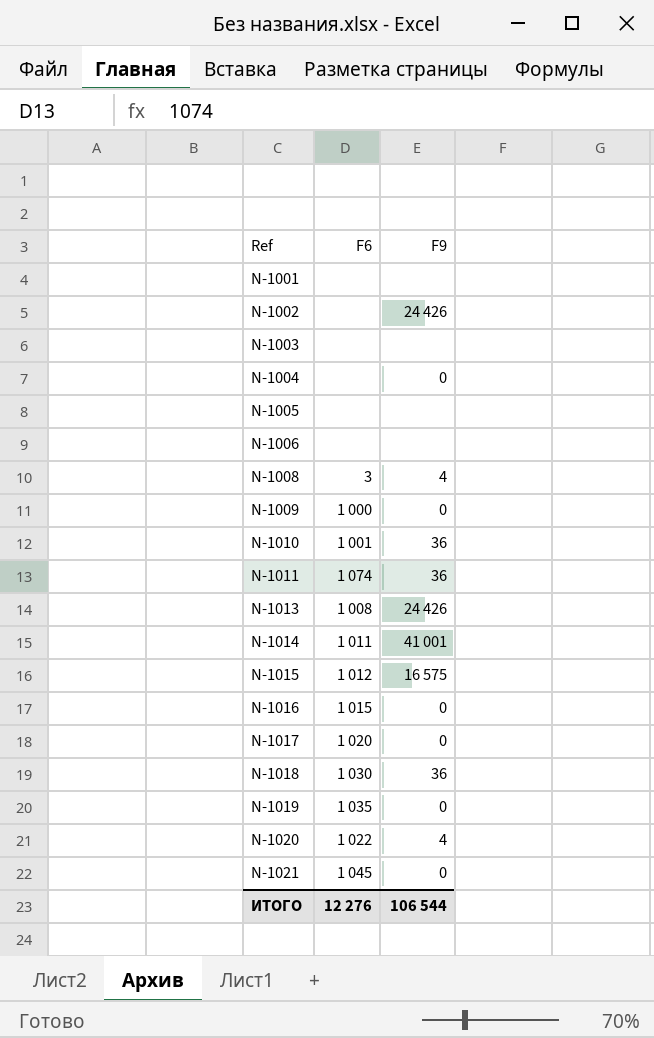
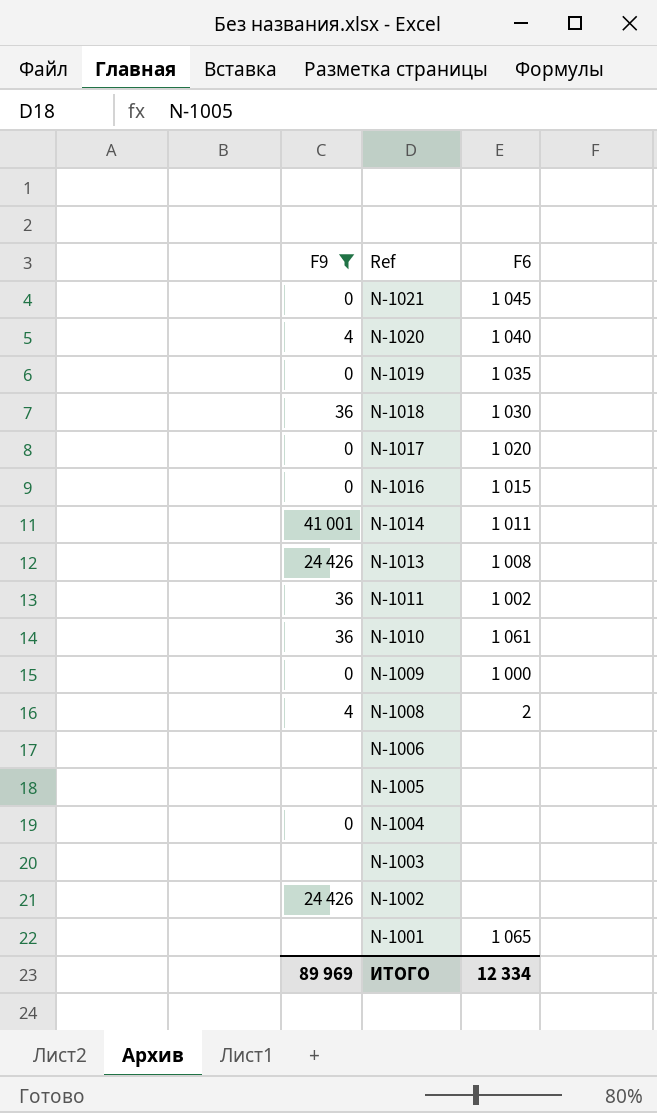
filter: none -> F9 != 16 575
row order: Ref ascending -> Ref descending
column F9 | position: 3 -> 1
N-1020 | F6: 1 022 -> 1 040
N-1011 | F6: 1 074 -> 1 002
N-1010 | F6: 1 001 -> 1 061
N-1008 | F6: 3 -> 2
N-1001 | F6: none -> 1 065
ИТОГО | F9: 106 544 -> 89 969
ИТОГО | F6: 12 276 -> 12 334

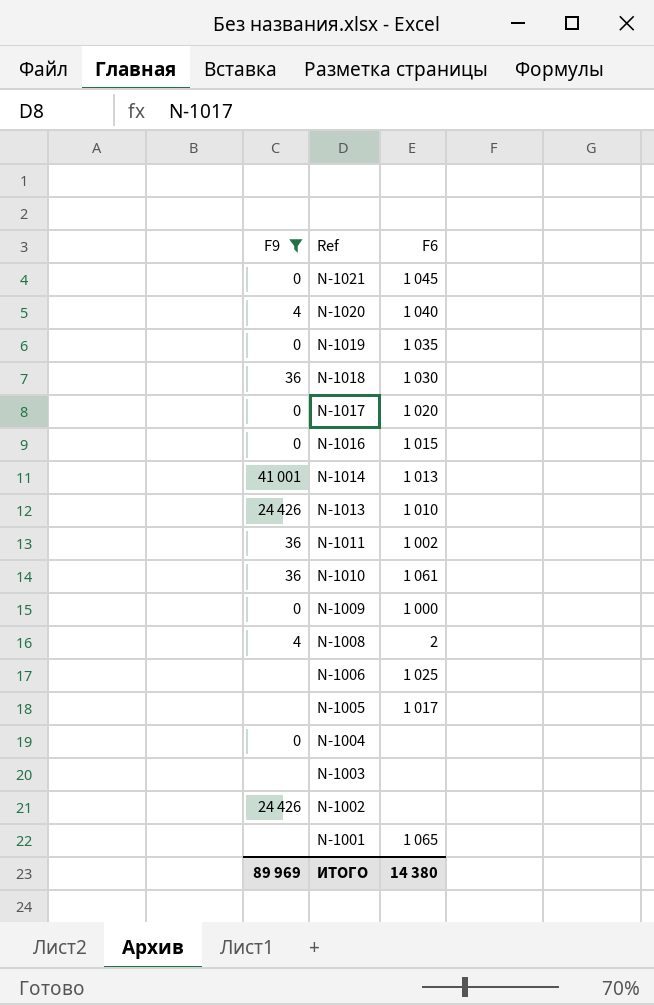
N-1014 | F6: 1 011 -> 1 013
N-1013 | F6: 1 008 -> 1 010
N-1006 | F6: none -> 1 025
N-1005 | F6: none -> 1 017
ИТОГО | F6: 12 334 -> 14 380

